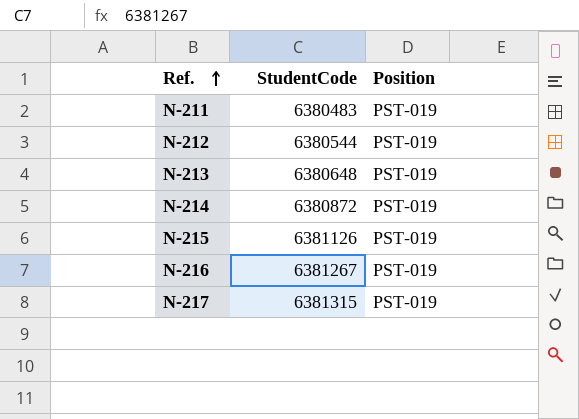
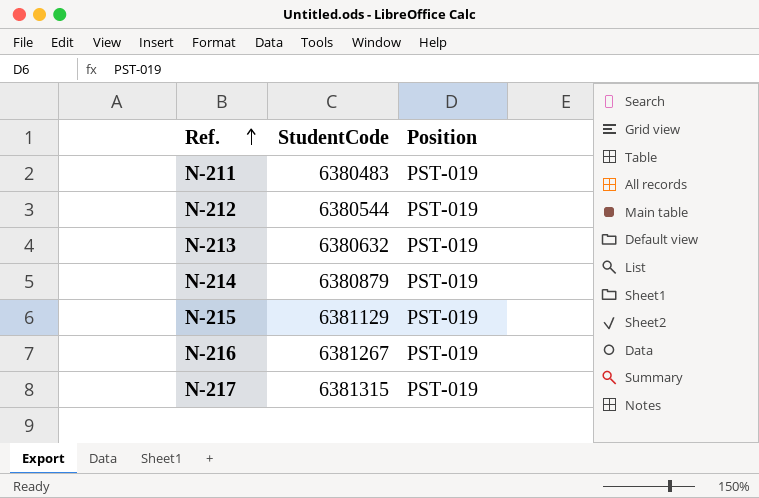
N-213 | StudentCode: 6380648 -> 6380632
N-214 | StudentCode: 6380872 -> 6380879
N-215 | StudentCode: 6381126 -> 6381129

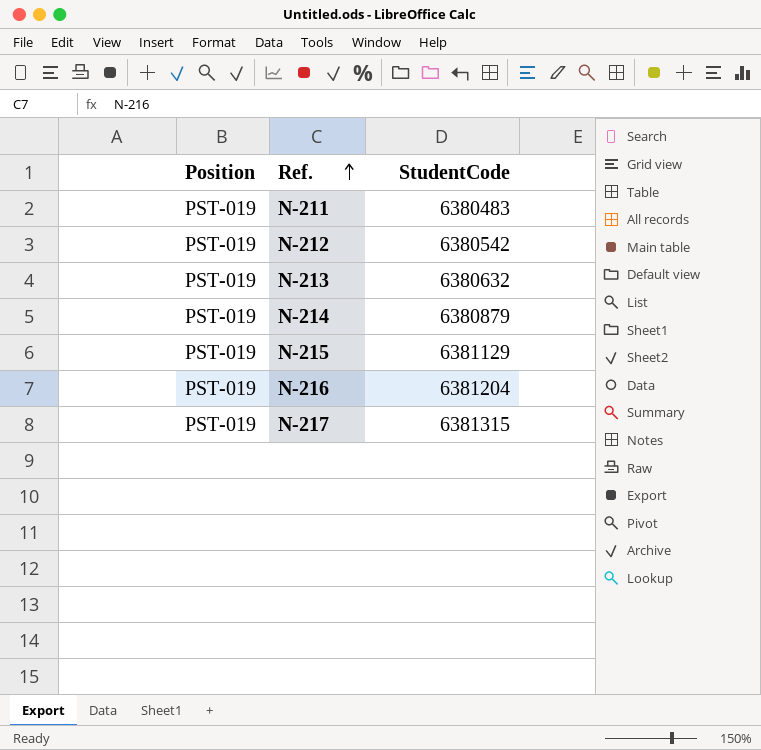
column Position | position: 3 -> 1
N-212 | StudentCode: 6380544 -> 6380542
N-216 | StudentCode: 6381267 -> 6381204

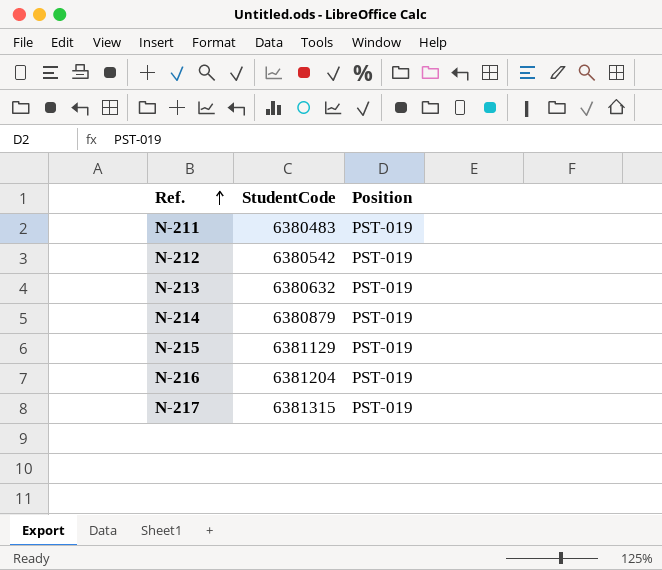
column Position | position: 1 -> 3

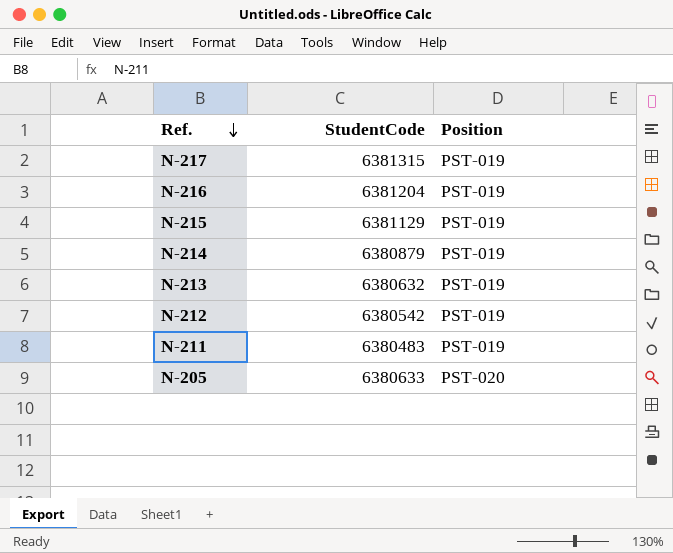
row order: Ref. ascending -> Ref. descending
row N-205: none -> 6380633 | PST-020

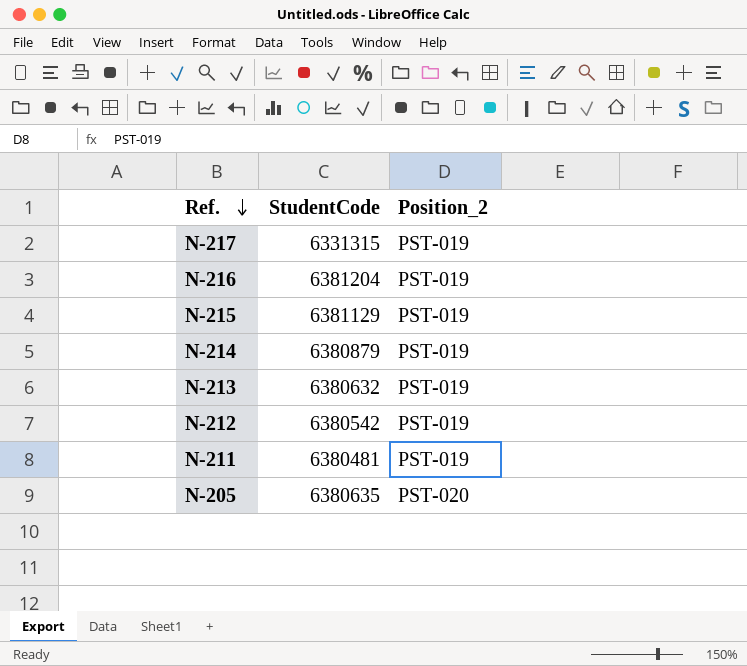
column name: Position -> Position_2
N-217 | StudentCode: 6381315 -> 6331315
N-211 | StudentCode: 6380483 -> 6380481
N-205 | StudentCode: 6380633 -> 6380635

